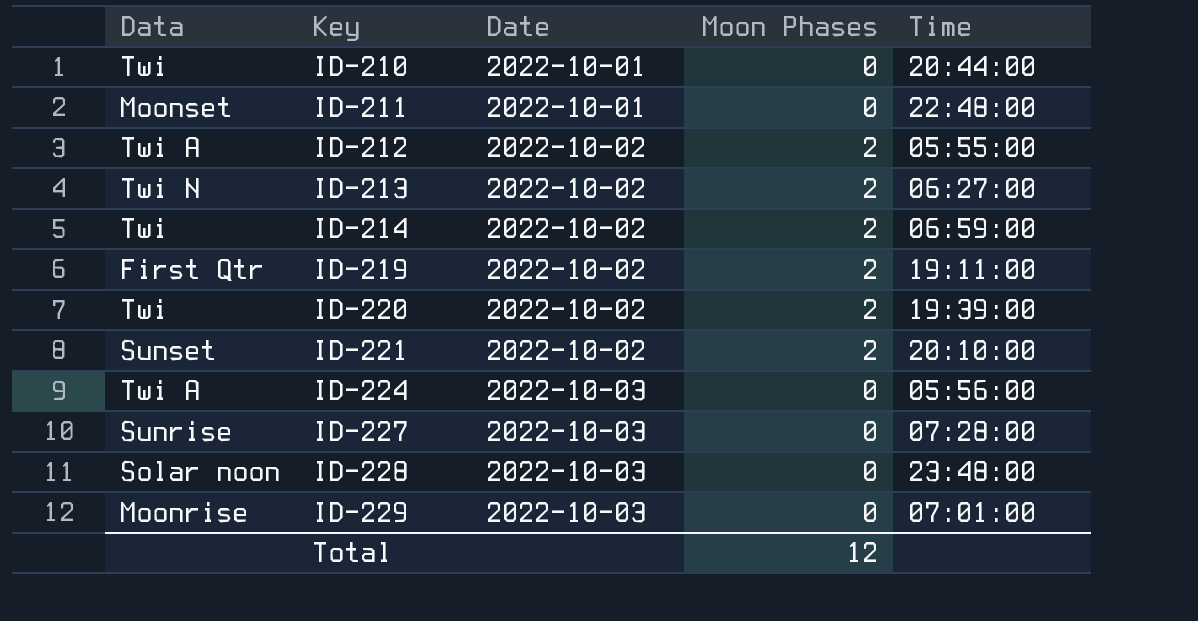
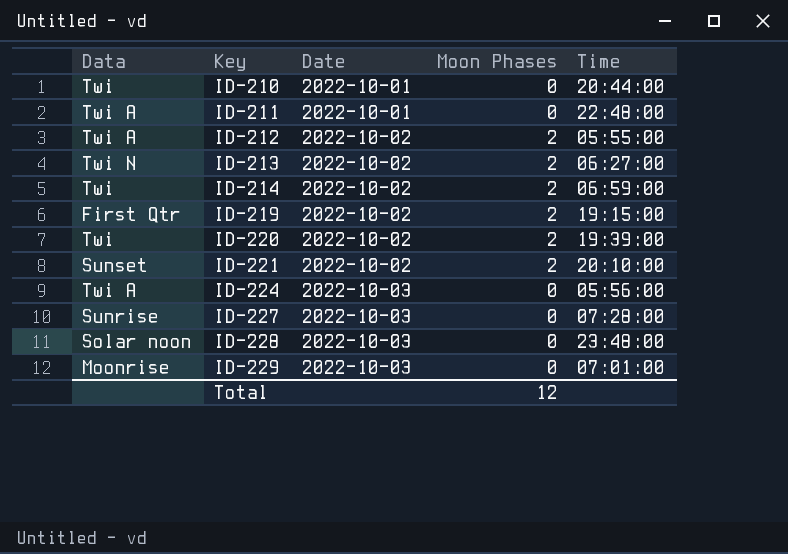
ID-211 | Data: Moonset -> Twi A
ID-219 | Time: 19:11:00 -> 19:15:00

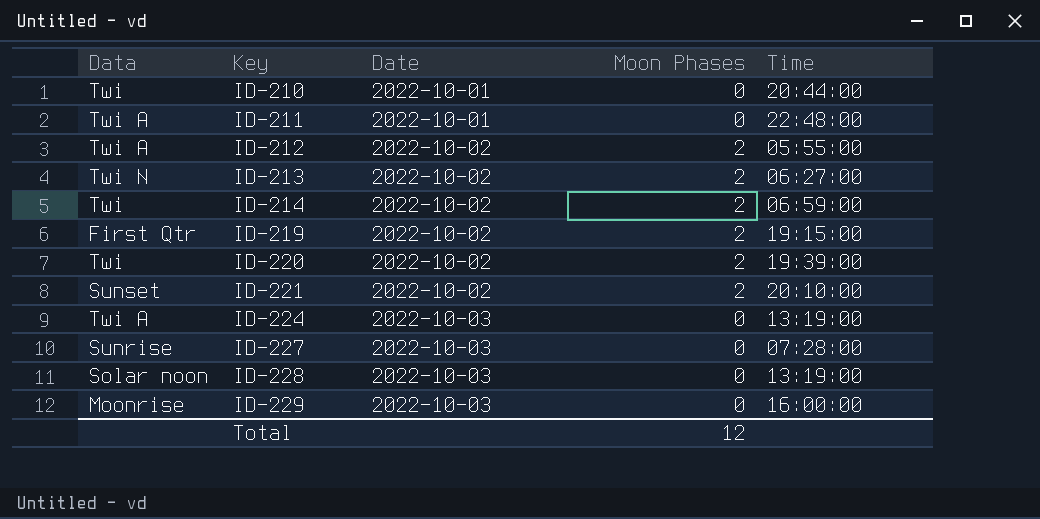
ID-224 | Time: 05:56:00 -> 13:19:00
ID-228 | Time: 23:48:00 -> 13:19:00
ID-229 | Time: 07:01:00 -> 16:00:00

